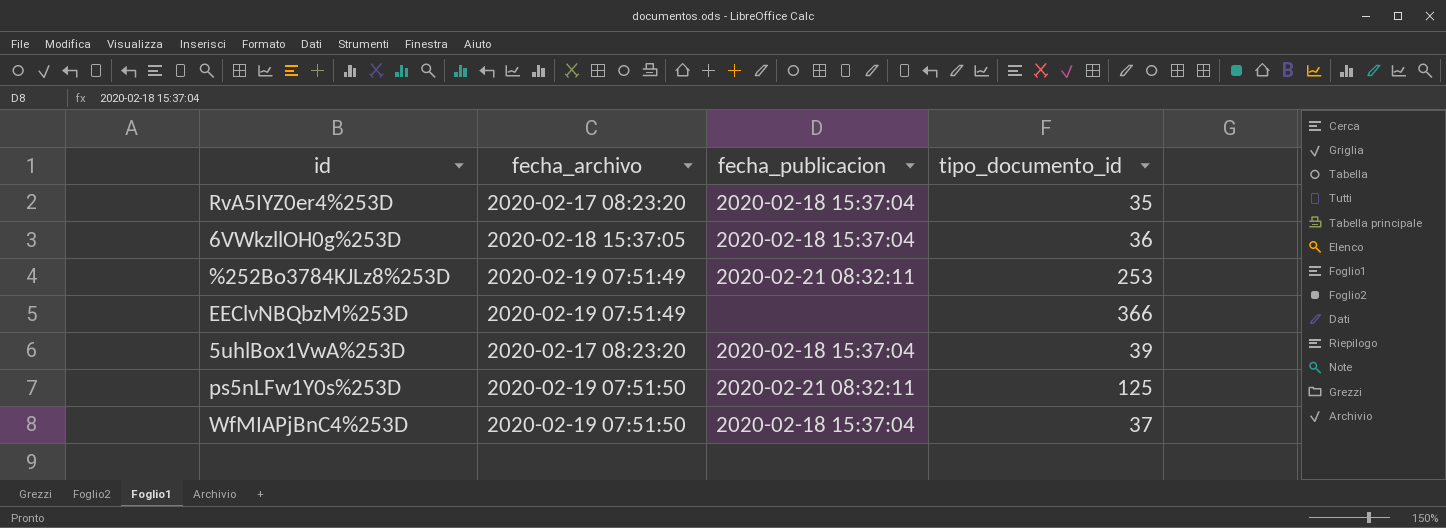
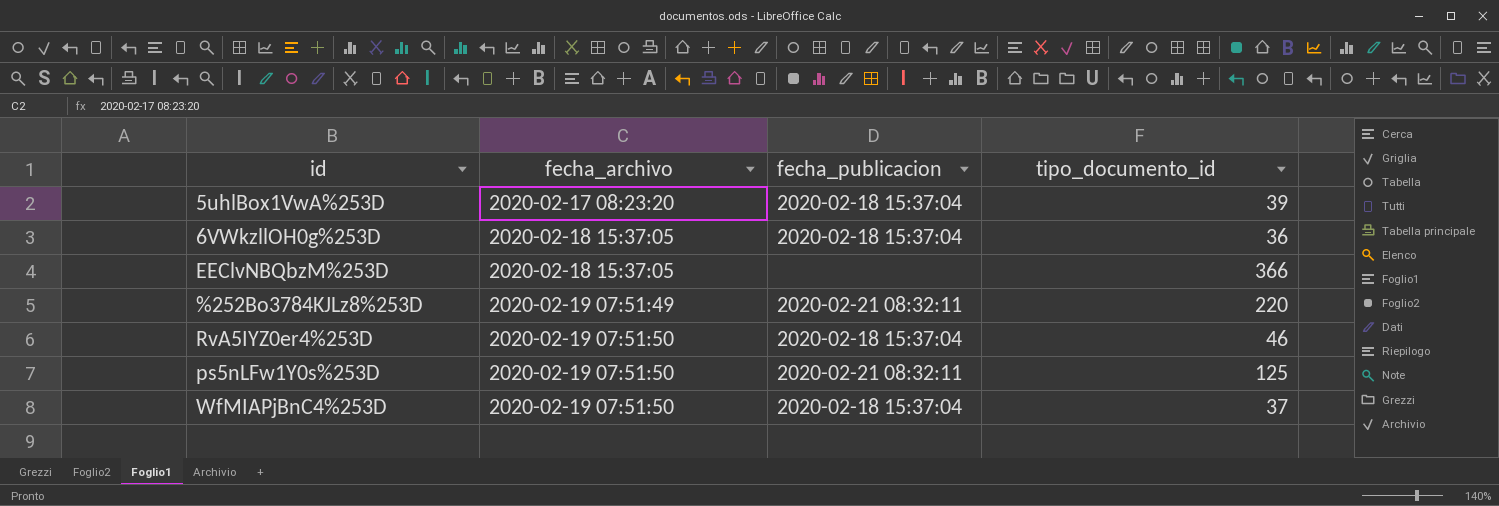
row order: none -> fecha_archivo ascending
EEClvNBQbzM%253D | fecha_archivo: 2020-02-19 07:51:49 -> 2020-02-18 15:37:05
%252Bo3784KJLz8%253D | tipo_documento_id: 253 -> 220
RvA5IYZ0er4%253D | fecha_archivo: 2020-02-17 08:23:20 -> 2020-02-19 07:51:50
RvA5IYZ0er4%253D | tipo_documento_id: 35 -> 46

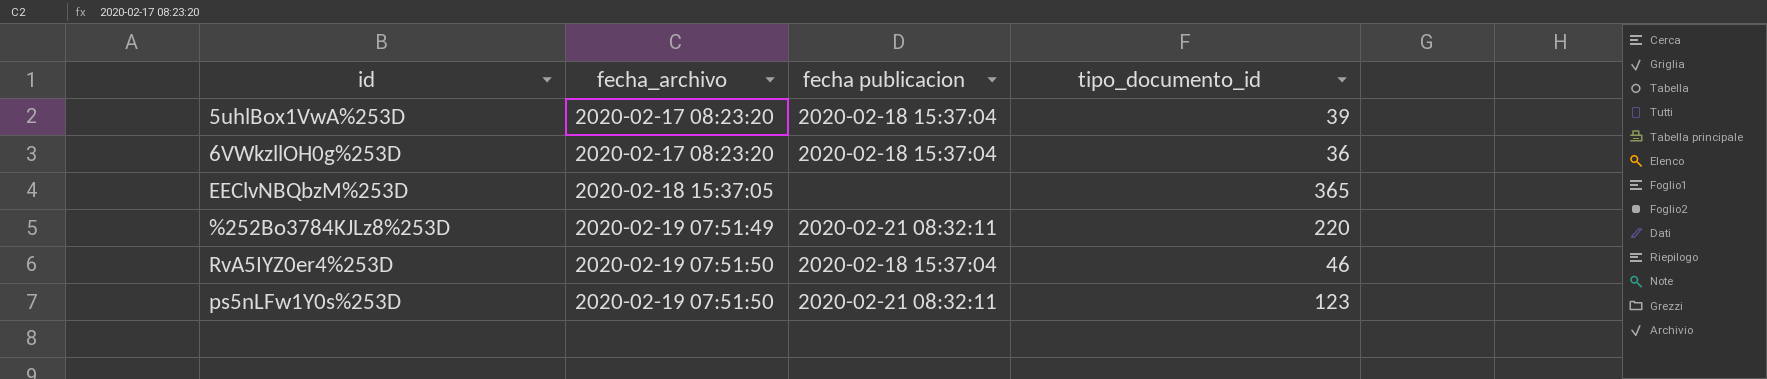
column name: fecha_publicacion -> fecha publicacion
row WfMIAPjBnC4%253D: 2020-02-19 07:51:50 | 2020-02-18 15:37:04 | 37 -> none
6VWkzllOH0g%253D | fecha_archivo: 2020-02-18 15:37:05 -> 2020-02-17 08:23:20
EEClvNBQbzM%253D | tipo_documento_id: 366 -> 365
ps5nLFw1Y0s%253D | tipo_documento_id: 125 -> 123

